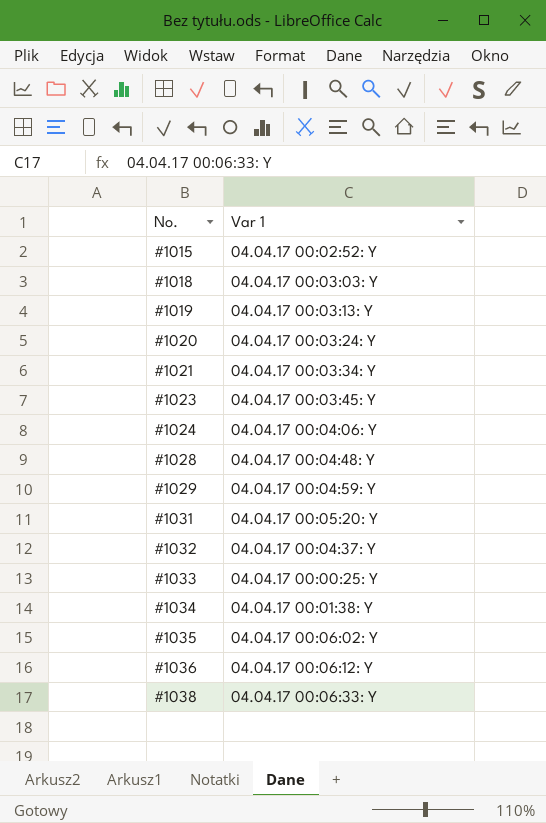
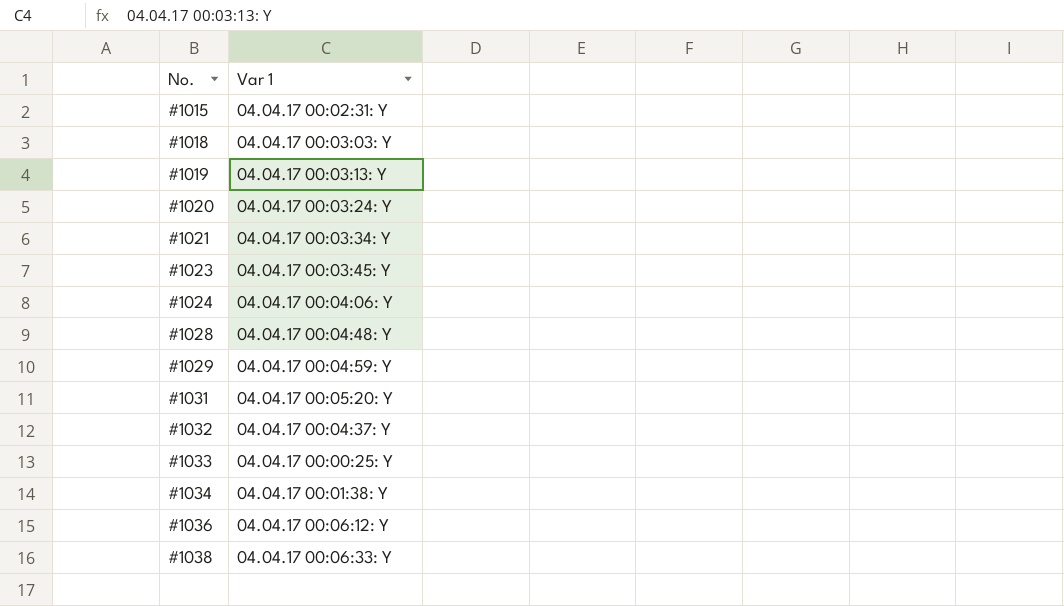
row #1035: 04.04.17 00:06:02: Y -> none
#1015 | Var 1: 04.04.17 00:02:52: Y -> 04.04.17 00:02:31: Y

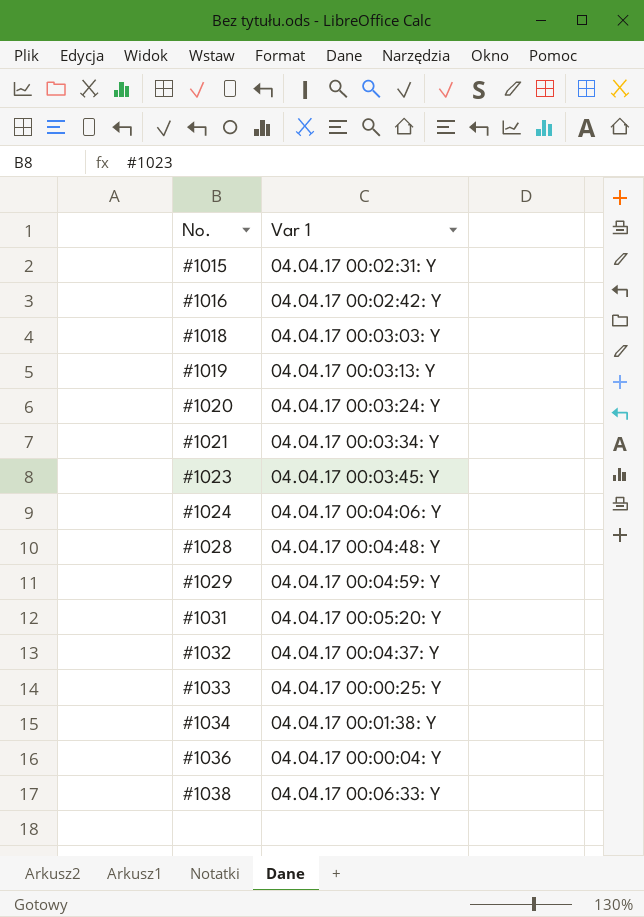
row #1016: none -> 04.04.17 00:02:42: Y
#1036 | Var 1: 04.04.17 00:06:12: Y -> 04.04.17 00:00:04: Y

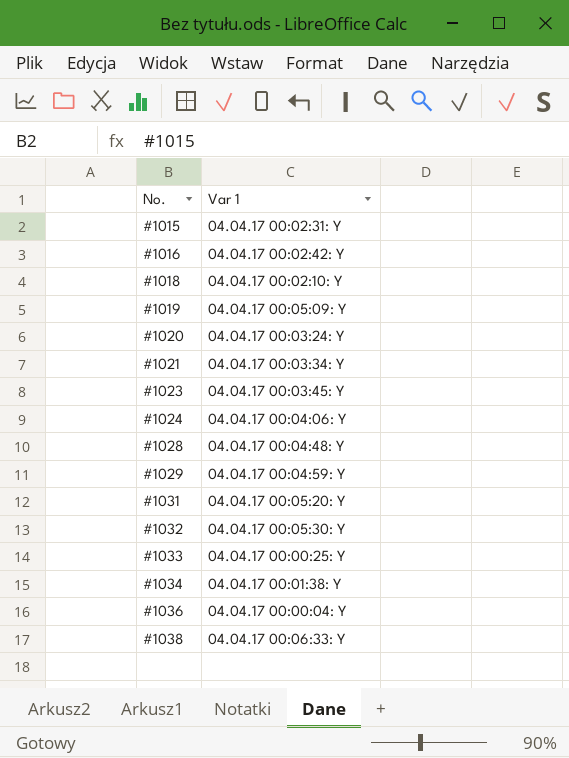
#1018 | Var 1: 04.04.17 00:03:03: Y -> 04.04.17 00:02:10: Y
#1019 | Var 1: 04.04.17 00:03:13: Y -> 04.04.17 00:05:09: Y
#1032 | Var 1: 04.04.17 00:04:37: Y -> 04.04.17 00:05:30: Y

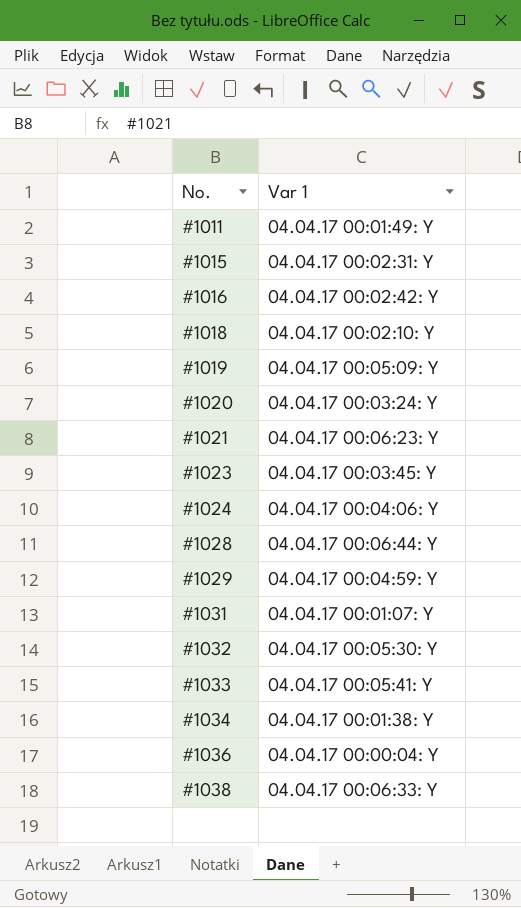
row #1011: none -> 04.04.17 00:01:49: Y
#1021 | Var 1: 04.04.17 00:03:34: Y -> 04.04.17 00:06:23: Y
#1028 | Var 1: 04.04.17 00:04:48: Y -> 04.04.17 00:06:44: Y
#1031 | Var 1: 04.04.17 00:05:20: Y -> 04.04.17 00:01:07: Y
#1033 | Var 1: 04.04.17 00:00:25: Y -> 04.04.17 00:05:41: Y

